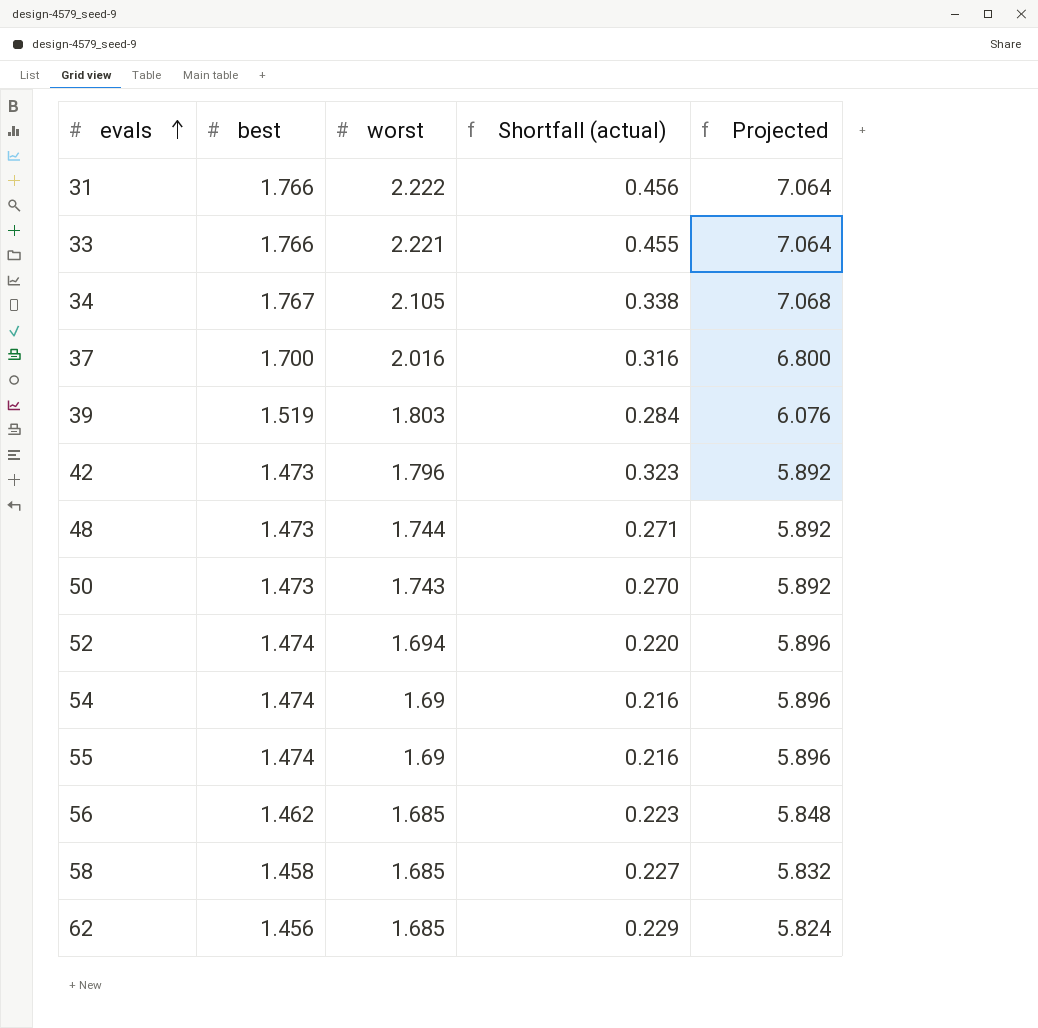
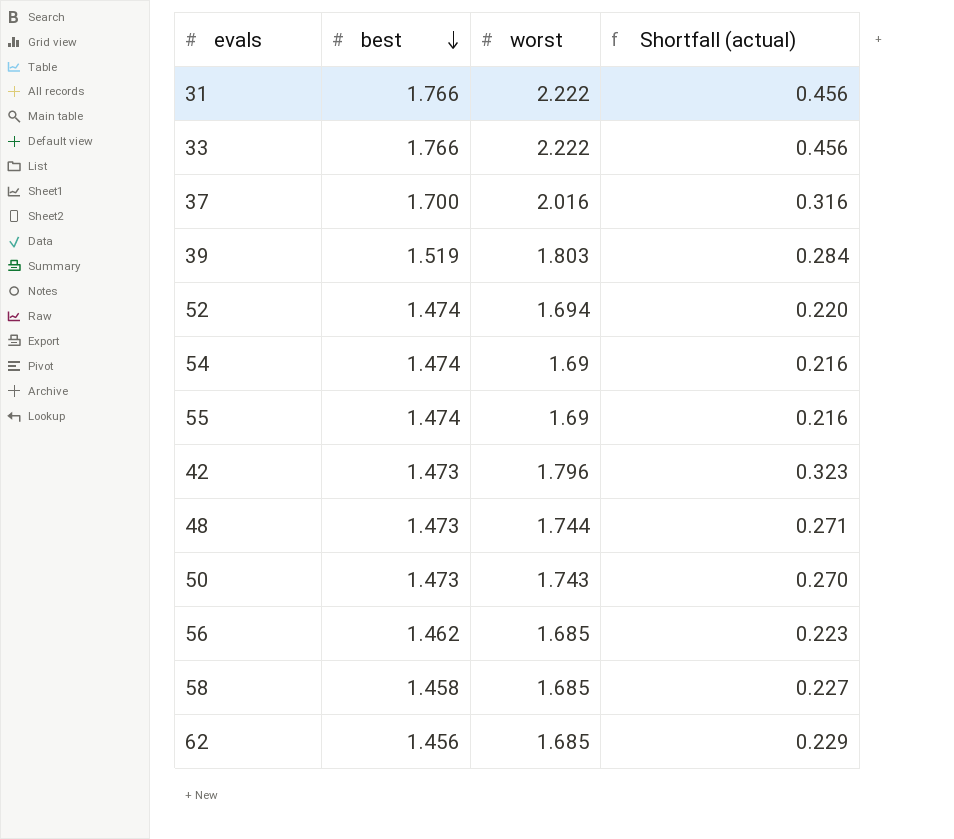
row order: evals ascending -> best descending
column Projected | formula: [best] * 4 -> none
row 34: 1.767 | 2.105 | 0.338 | 7.068 -> none
33 | worst: 2.221 -> 2.222
33 | Shortfall (actual): 0.455 -> 0.456

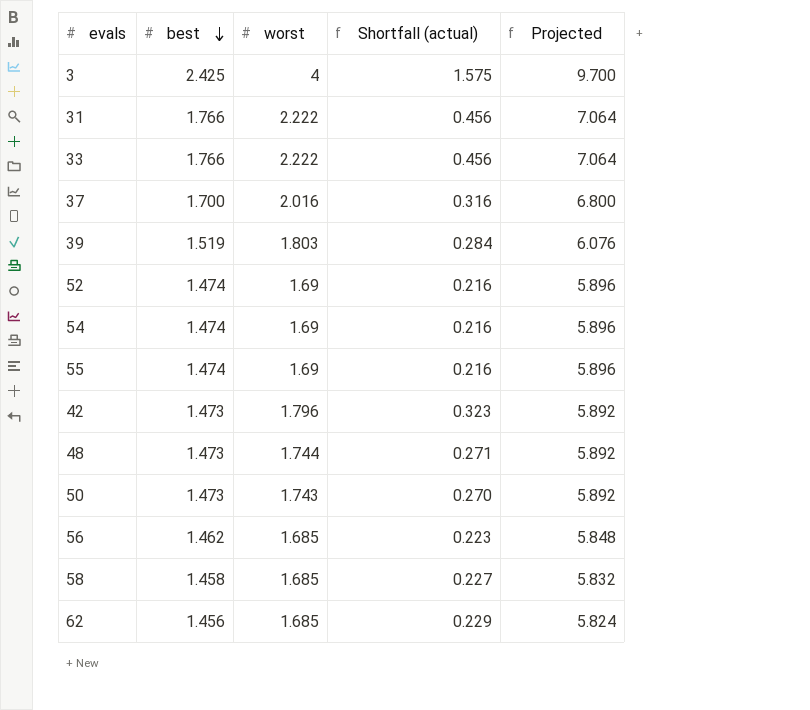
column Projected | formula: none -> [best] * 4
row 3: none -> 2.425 | 4 | 1.575 | 9.700
52 | worst: 1.694 -> 1.69
52 | Shortfall (actual): 0.220 -> 0.216

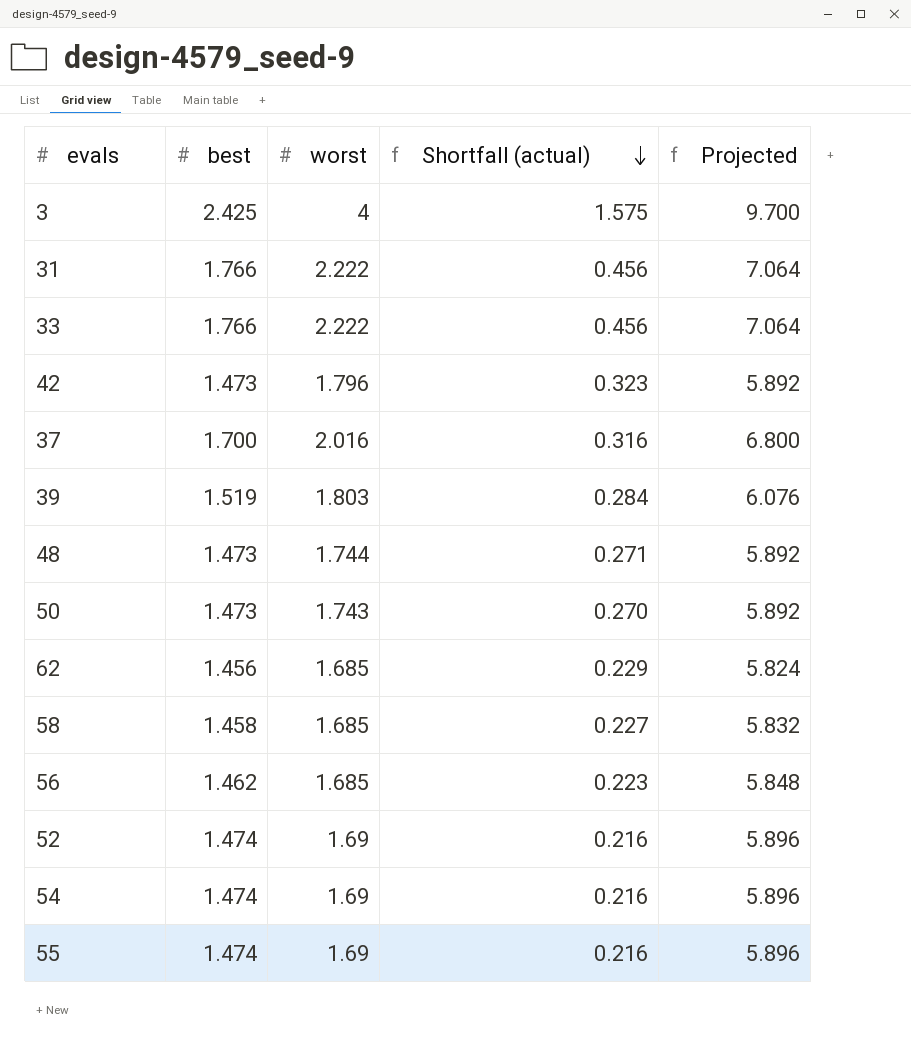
row order: best descending -> Shortfall (actual) descending

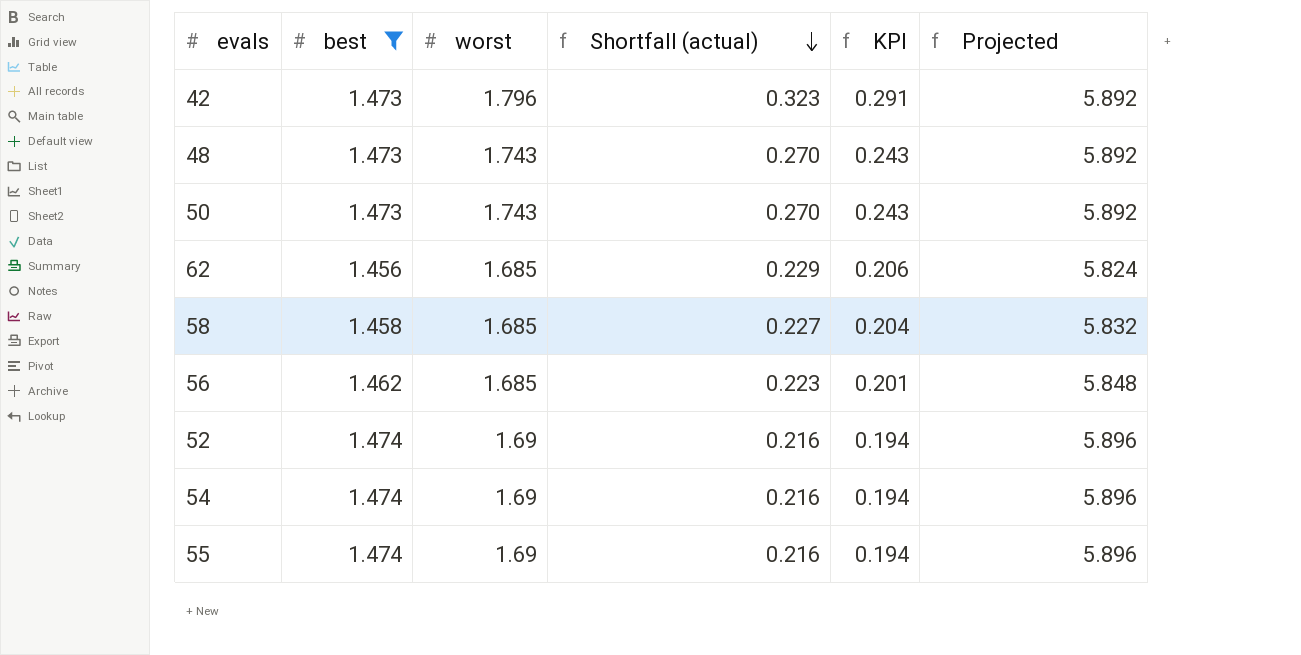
filter: none -> best <= 1.474
column KPI | formula: none -> [Shortfall (actual)] * 0.9
48 | worst: 1.744 -> 1.743
48 | Shortfall (actual): 0.271 -> 0.270

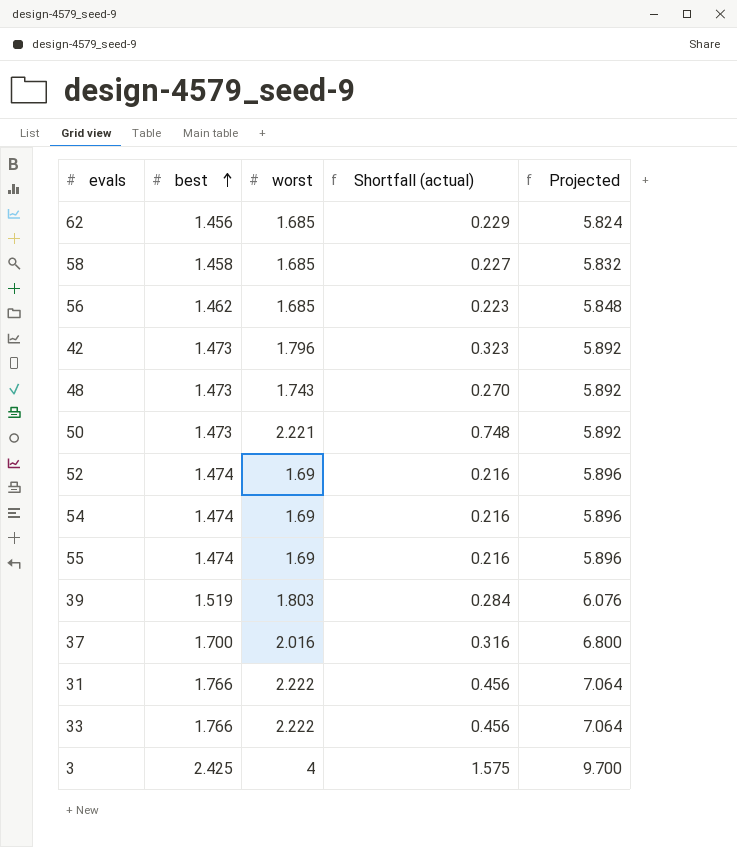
filter: best <= 1.474 -> none
row order: Shortfall (actual) descending -> best ascending
column KPI | formula: [Shortfall (actual)] * 0.9 -> none
50 | worst: 1.743 -> 2.221
50 | Shortfall (actual): 0.270 -> 0.748

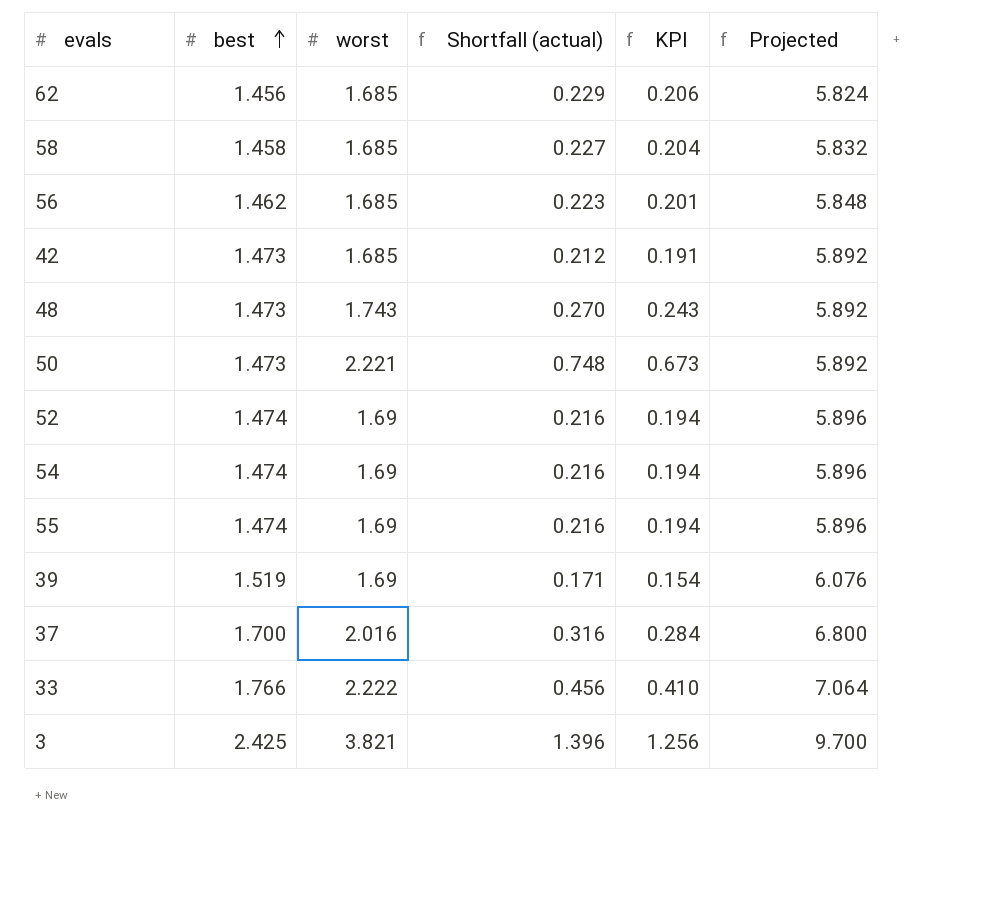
column KPI | formula: none -> [Shortfall (actual)] * 0.9
row 31: 1.766 | 2.222 | 0.456 | 7.064 -> none
42 | worst: 1.796 -> 1.685
42 | Shortfall (actual): 0.323 -> 0.212
39 | worst: 1.803 -> 1.69
39 | Shortfall (actual): 0.284 -> 0.171
3 | worst: 4 -> 3.821
3 | Shortfall (actual): 1.575 -> 1.396

